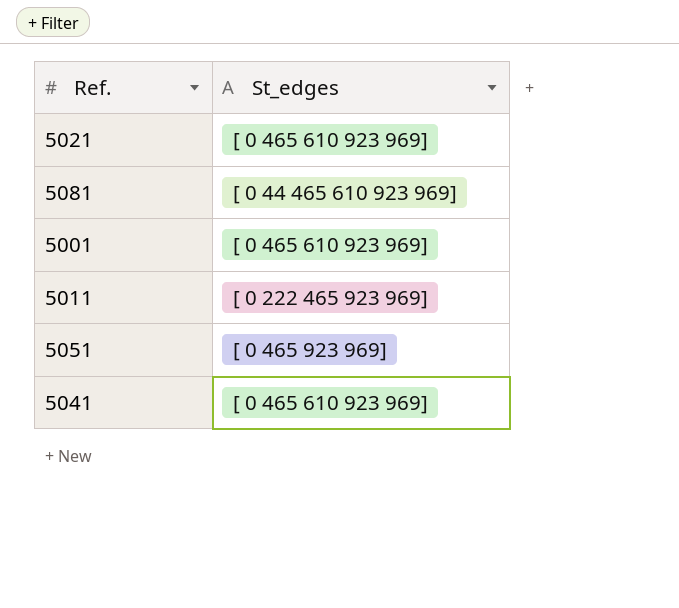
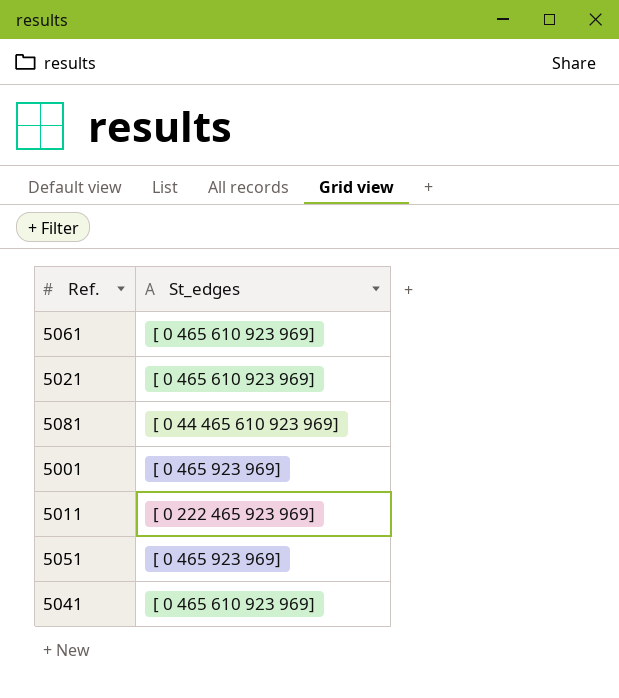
row 5061: none -> [ 0 465 610 923 969]
5001 | St_edges: [ 0 465 610 923 969] -> [ 0 465 923 969]

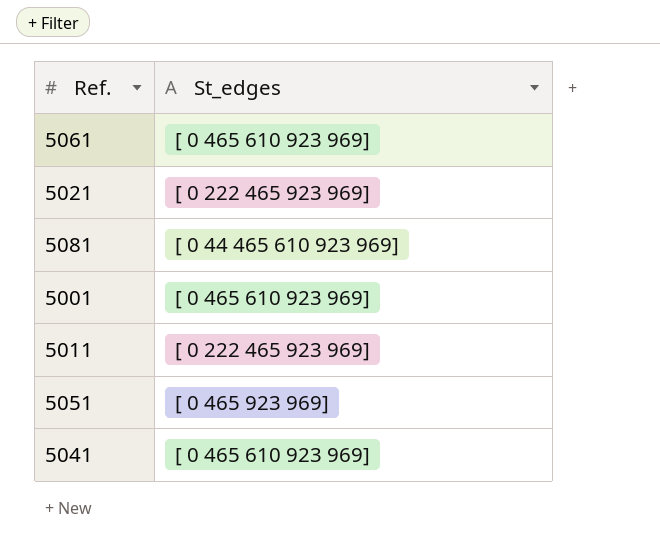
5021 | St_edges: [ 0 465 610 923 969] -> [ 0 222 465 923 969]
5001 | St_edges: [ 0 465 923 969] -> [ 0 465 610 923 969]

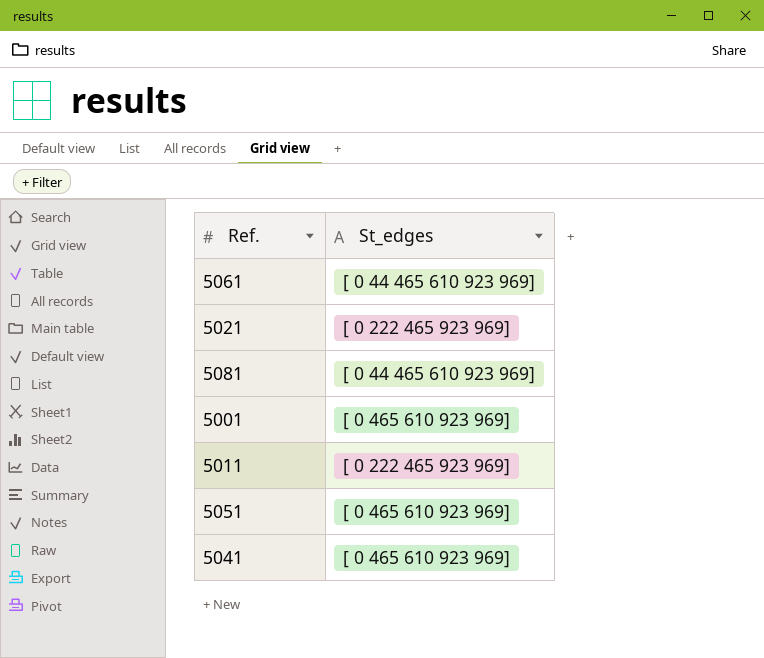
5061 | St_edges: [ 0 465 610 923 969] -> [ 0 44 465 610 923 969]
5051 | St_edges: [ 0 465 923 969] -> [ 0 465 610 923 969]

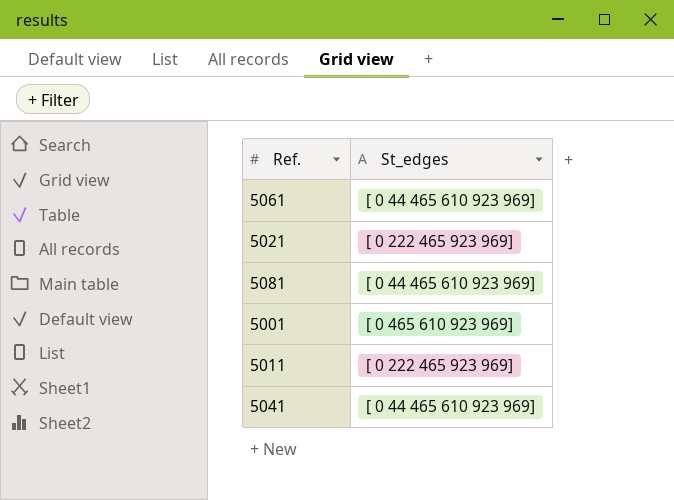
row 5051: [ 0 465 610 923 969] -> none
5041 | St_edges: [ 0 465 610 923 969] -> [ 0 44 465 610 923 969]

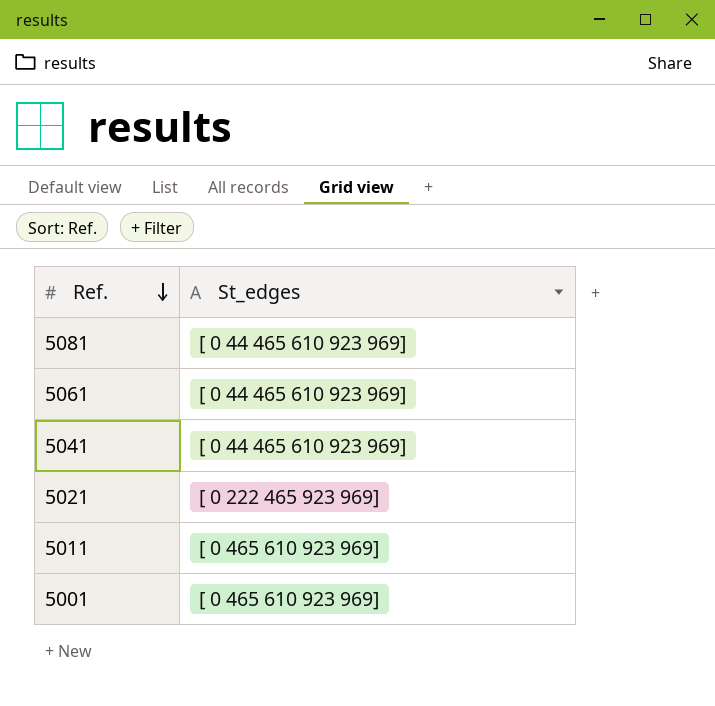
row order: none -> Ref. descending
5011 | St_edges: [ 0 222 465 923 969] -> [ 0 465 610 923 969]

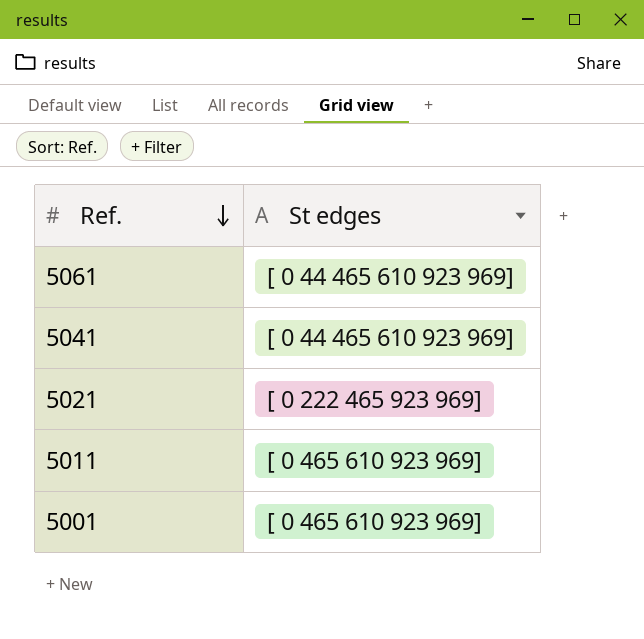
column name: St_edges -> St edges
row 5081: [ 0 44 465 610 923 969] -> none

